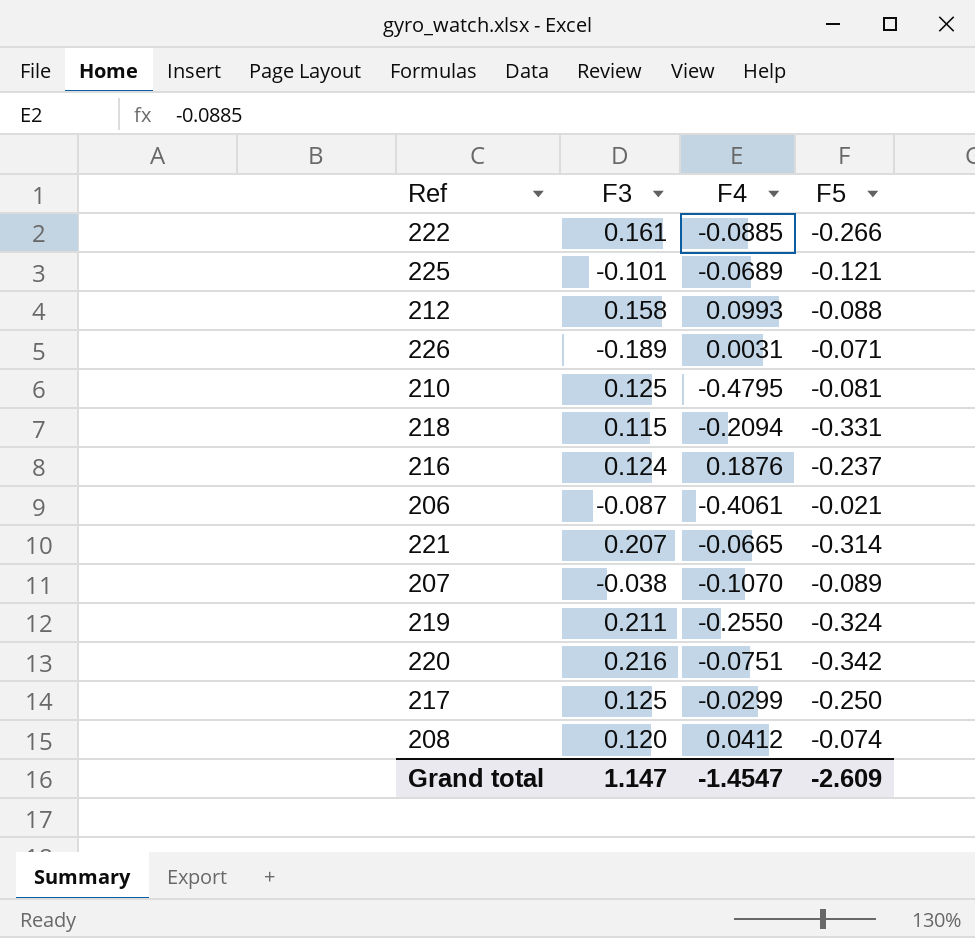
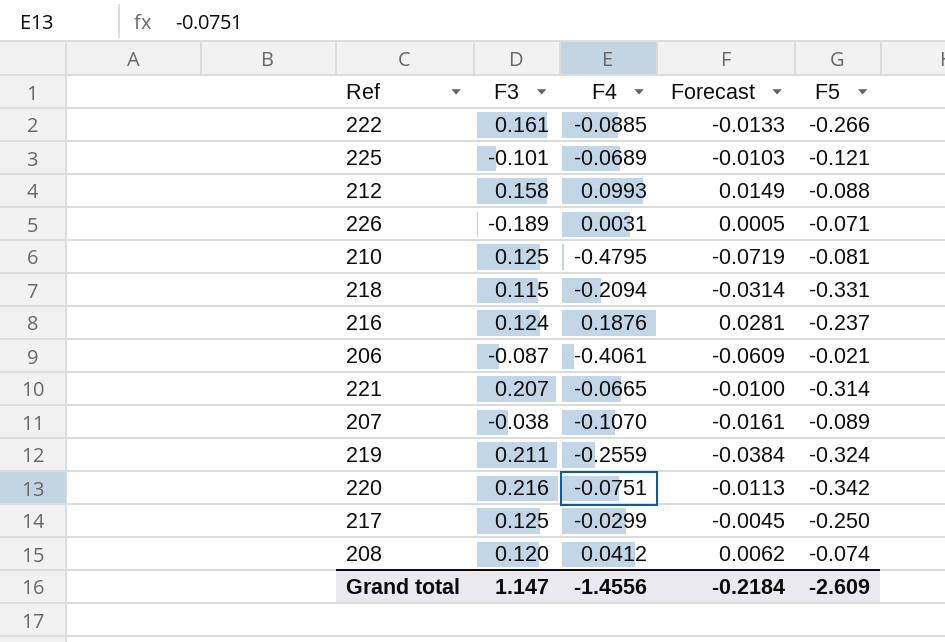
column Forecast | formula: none -> [F4] * 0.15
219 | F4: -0.2550 -> -0.2559
Grand total | F4: -1.4547 -> -1.4556

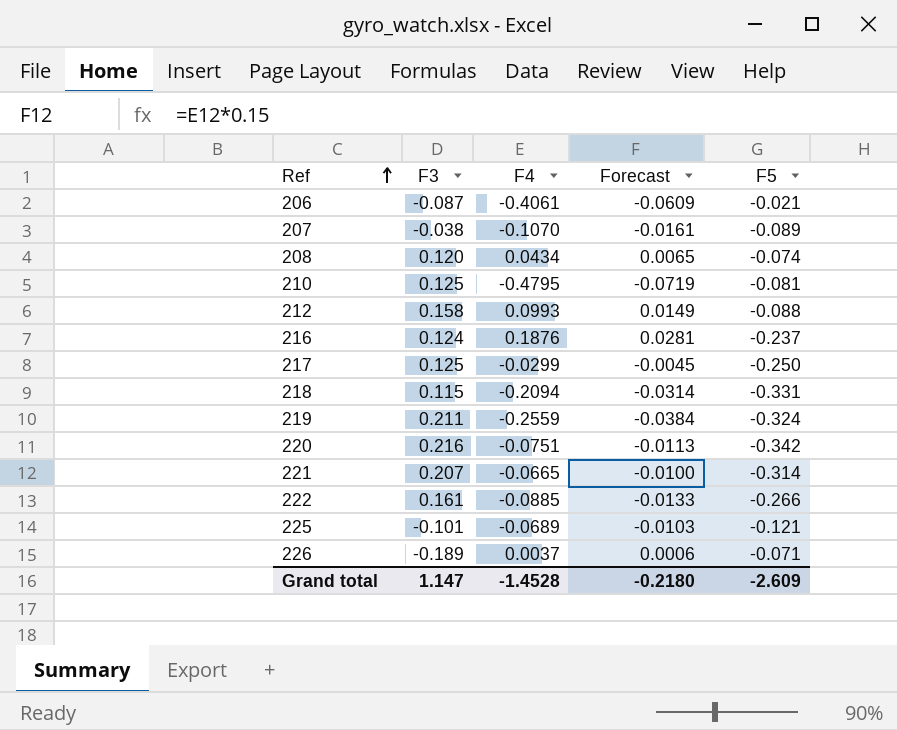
row order: none -> Ref ascending
208 | F4: 0.0412 -> 0.0434
208 | Forecast: 0.0062 -> 0.0065
226 | F4: 0.0031 -> 0.0037
226 | Forecast: 0.0005 -> 0.0006
Grand total | F4: -1.4556 -> -1.4528
Grand total | Forecast: -0.2184 -> -0.2180

